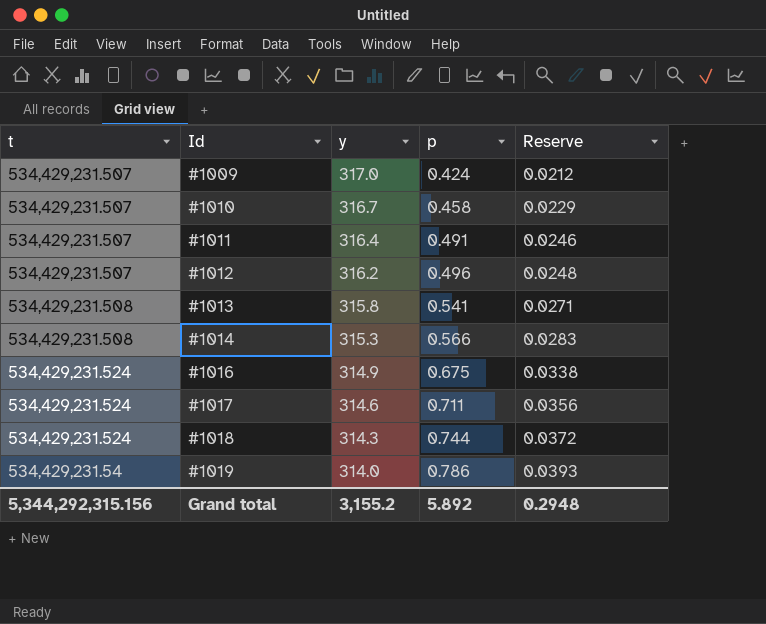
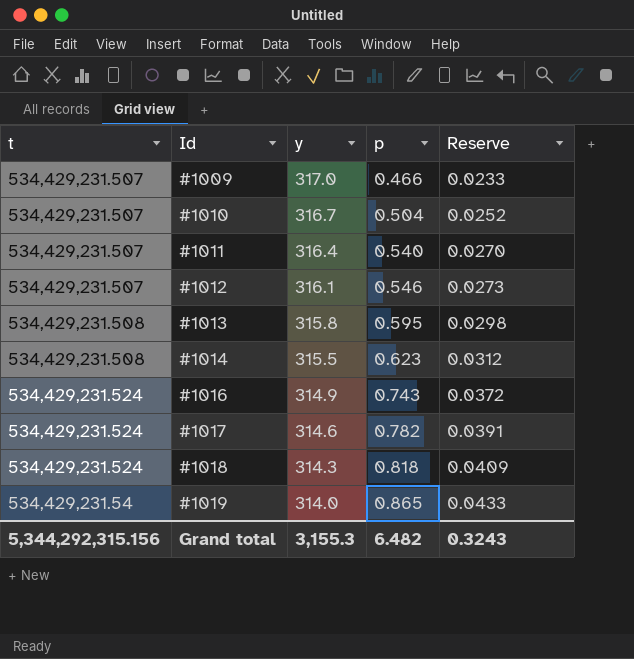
#1009 | p: 0.424 -> 0.466
#1009 | Reserve: 0.0212 -> 0.0233
#1010 | p: 0.458 -> 0.504
#1010 | Reserve: 0.0229 -> 0.0252
#1011 | p: 0.491 -> 0.540
#1011 | Reserve: 0.0246 -> 0.0270
#1012 | y: 316.2 -> 316.1
#1012 | p: 0.496 -> 0.546
#1012 | Reserve: 0.0248 -> 0.0273
#1013 | p: 0.541 -> 0.595
#1013 | Reserve: 0.0271 -> 0.0298
#1014 | y: 315.3 -> 315.5
#1014 | p: 0.566 -> 0.623
#1014 | Reserve: 0.0283 -> 0.0312
#1016 | p: 0.675 -> 0.743
#1016 | Reserve: 0.0338 -> 0.0372
#1017 | p: 0.711 -> 0.782
#1017 | Reserve: 0.0356 -> 0.0391
#1018 | p: 0.744 -> 0.818
#1018 | Reserve: 0.0372 -> 0.0409
#1019 | p: 0.786 -> 0.865
#1019 | Reserve: 0.0393 -> 0.0433
Grand total | y: 3,155.2 -> 3,155.3
Grand total | p: 5.892 -> 6.482
Grand total | Reserve: 0.2948 -> 0.3243

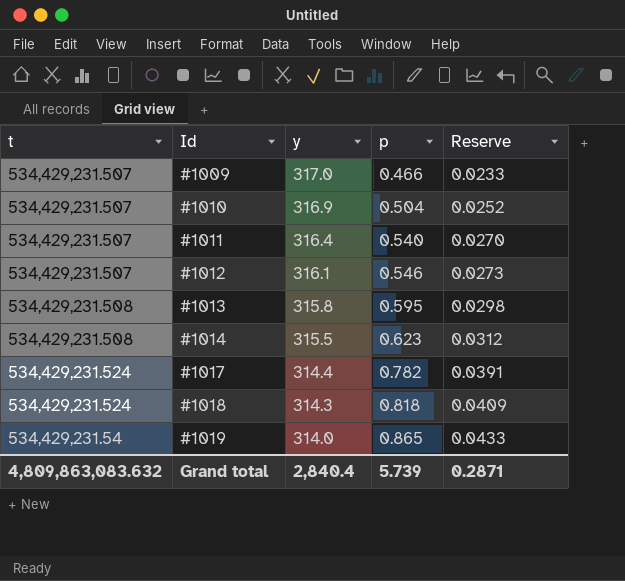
row #1016: 534,429,231.524 | 314.9 | 0.743 | 0.0372 -> none
#1010 | y: 316.7 -> 316.9
#1017 | y: 314.6 -> 314.4
Grand total | t: 5,344,292,315.156 -> 4,809,863,083.632
Grand total | y: 3,155.3 -> 2,840.4
Grand total | p: 6.482 -> 5.739
Grand total | Reserve: 0.3243 -> 0.2871

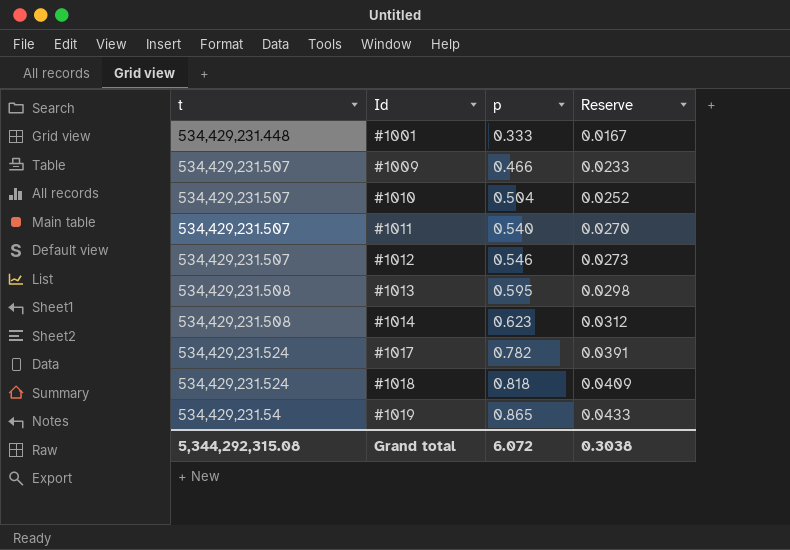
column y | position: 3 -> none
row #1001: none -> 534,429,231.448 | 0.333 | 0.0167
Grand total | t: 4,809,863,083.632 -> 5,344,292,315.08
Grand total | p: 5.739 -> 6.072
Grand total | Reserve: 0.2871 -> 0.3038

